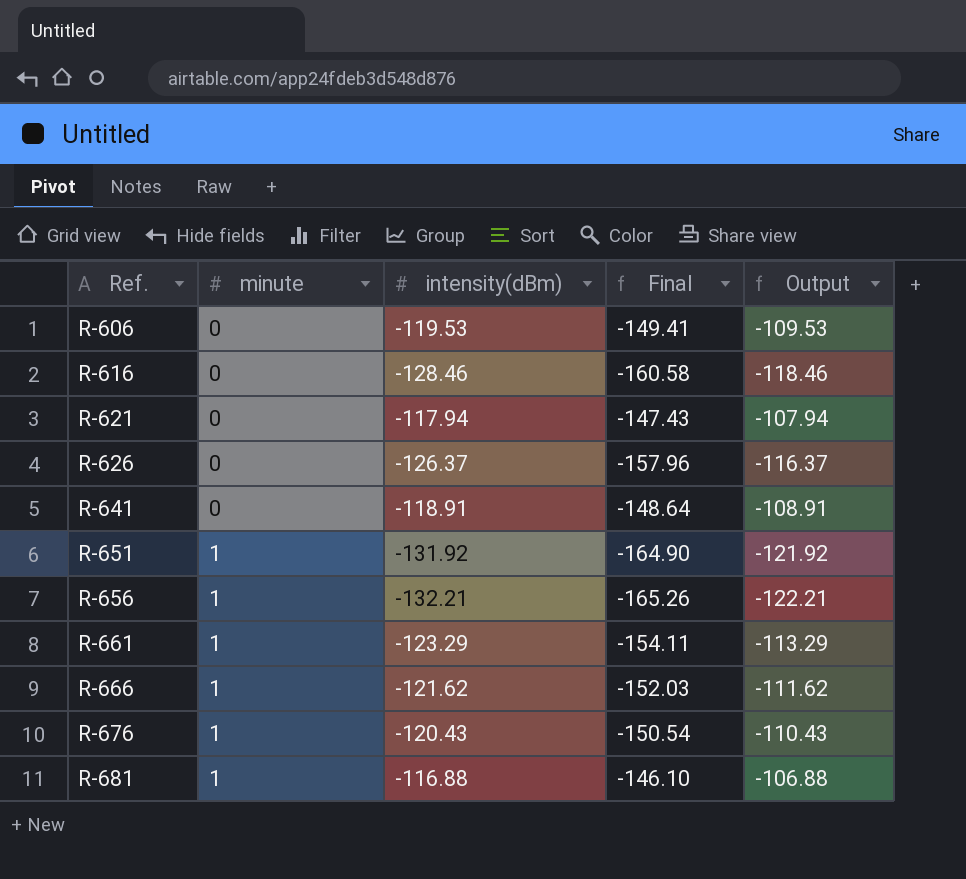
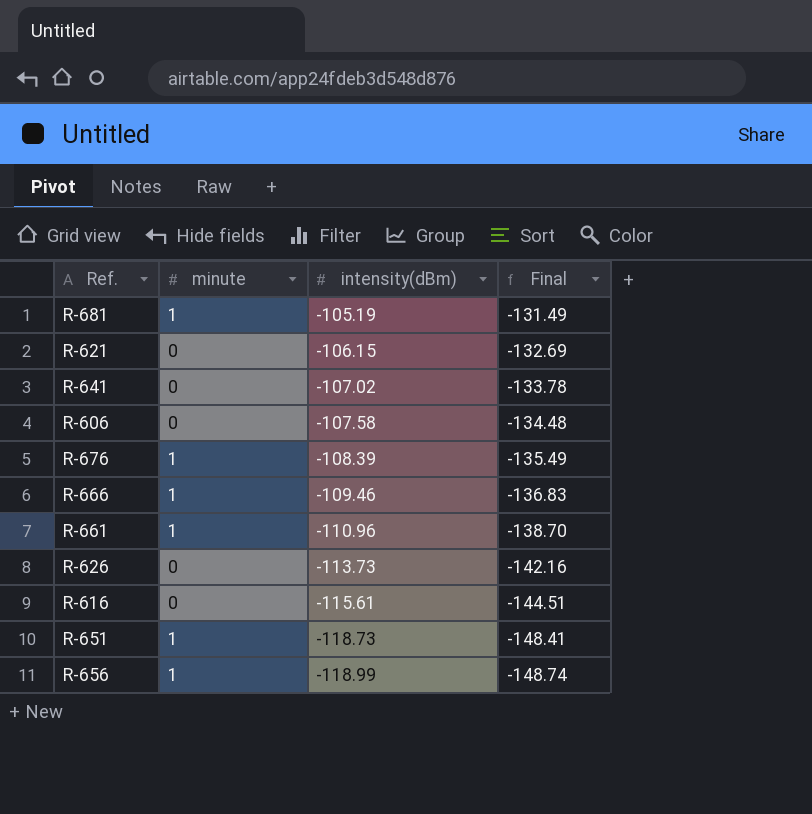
row order: Ref. ascending -> intensity(dBm) descending
column Output | formula: [intensity(dBm)] + 10 -> none
R-681 | intensity(dBm): -116.88 -> -105.19
R-681 | Final: -146.10 -> -131.49
R-621 | intensity(dBm): -117.94 -> -106.15
R-621 | Final: -147.43 -> -132.69
R-641 | intensity(dBm): -118.91 -> -107.02
R-641 | Final: -148.64 -> -133.78
R-606 | intensity(dBm): -119.53 -> -107.58
R-606 | Final: -149.41 -> -134.48
R-676 | intensity(dBm): -120.43 -> -108.39
R-676 | Final: -150.54 -> -135.49
R-666 | intensity(dBm): -121.62 -> -109.46
R-666 | Final: -152.03 -> -136.83
R-661 | intensity(dBm): -123.29 -> -110.96
R-661 | Final: -154.11 -> -138.70
R-626 | intensity(dBm): -126.37 -> -113.73
R-626 | Final: -157.96 -> -142.16
R-616 | intensity(dBm): -128.46 -> -115.61
R-616 | Final: -160.58 -> -144.51
R-651 | intensity(dBm): -131.92 -> -118.73
R-651 | Final: -164.90 -> -148.41
R-656 | intensity(dBm): -132.21 -> -118.99
R-656 | Final: -165.26 -> -148.74

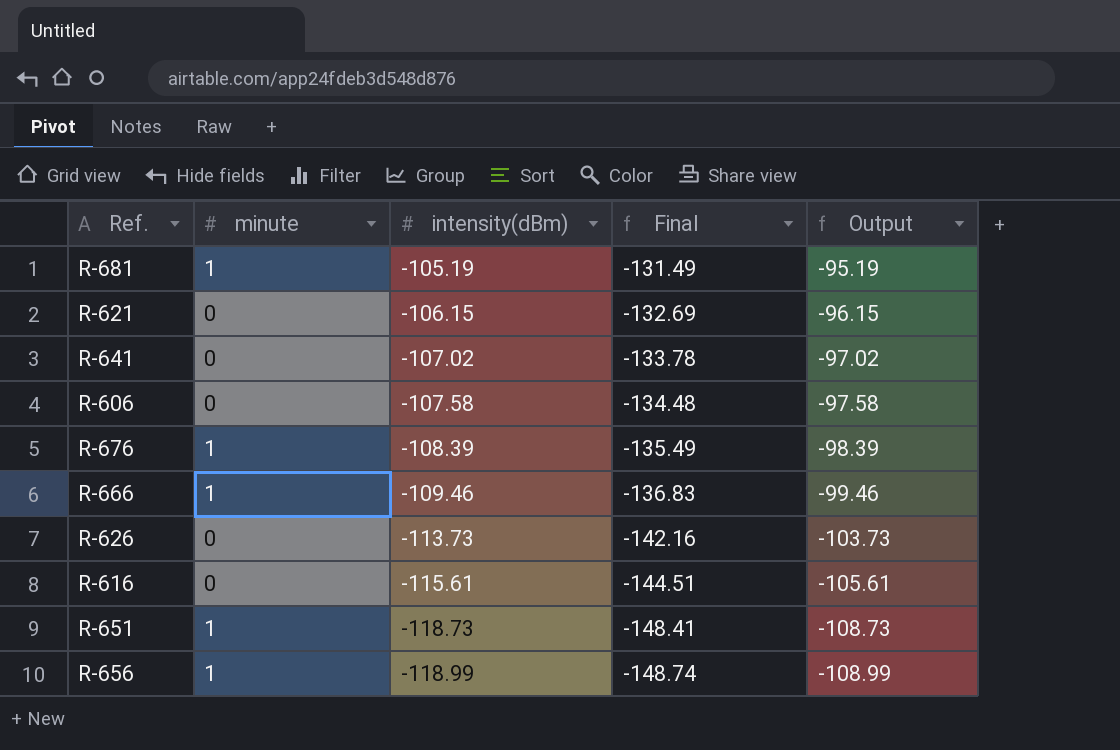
column Output | formula: none -> [intensity(dBm)] + 10
row R-661: 1 | -110.96 | -138.70 -> none

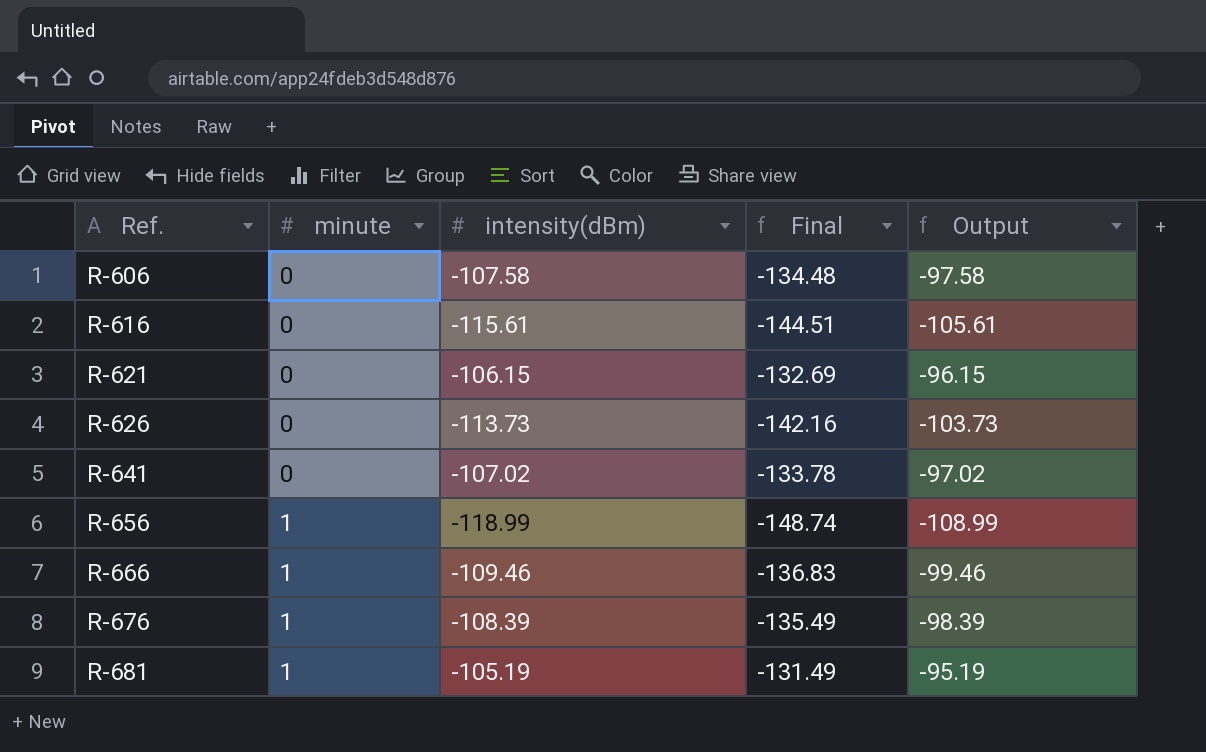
row order: intensity(dBm) descending -> Ref. ascending
row R-651: 1 | -118.73 | -148.41 | -108.73 -> none

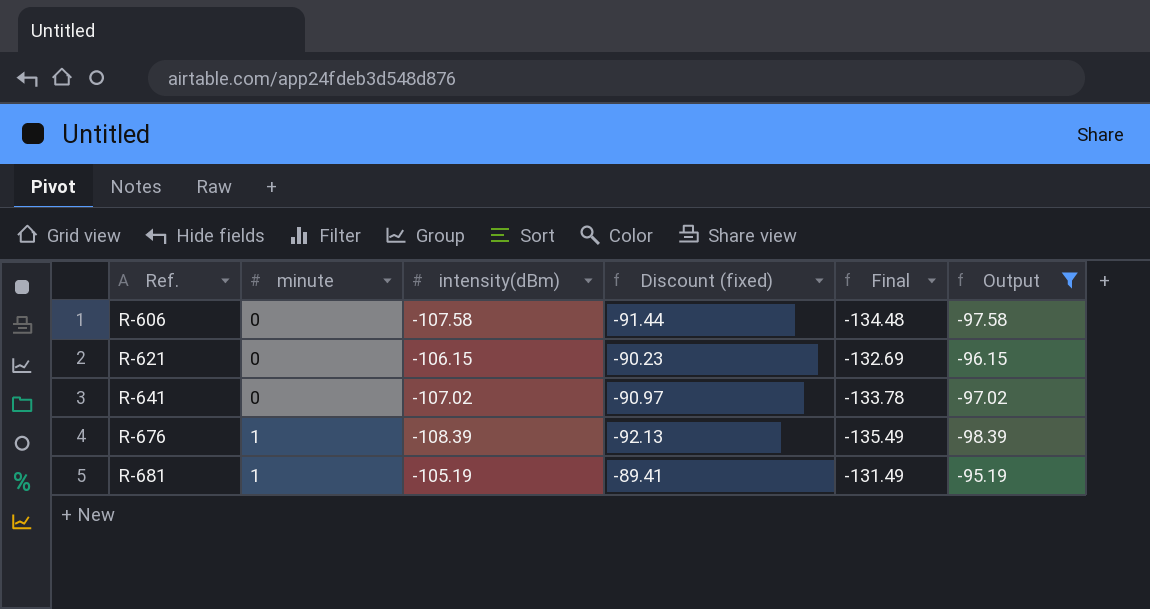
filter: none -> Output >= -98.39
column Discount (fixed) | formula: none -> [intensity(dBm)] * 0.85

